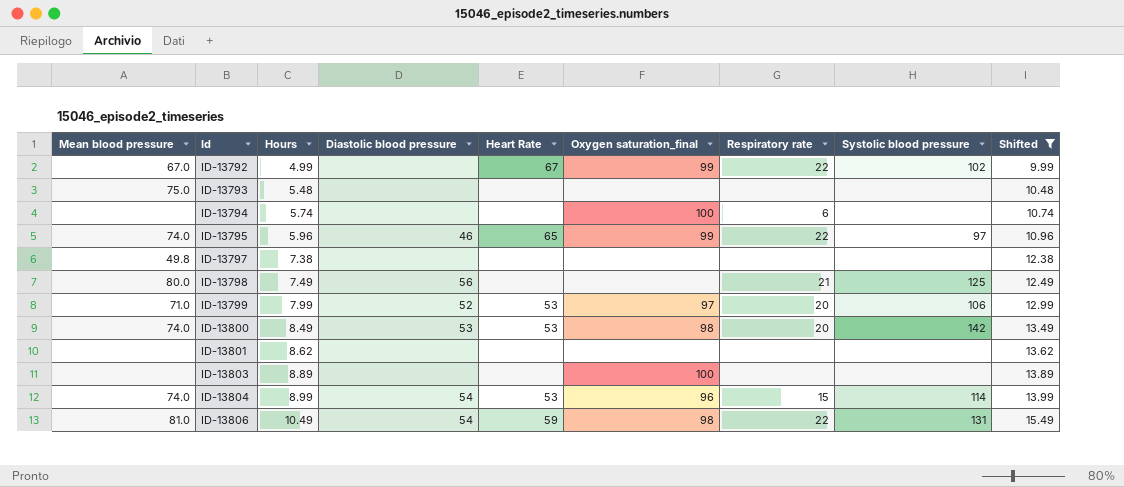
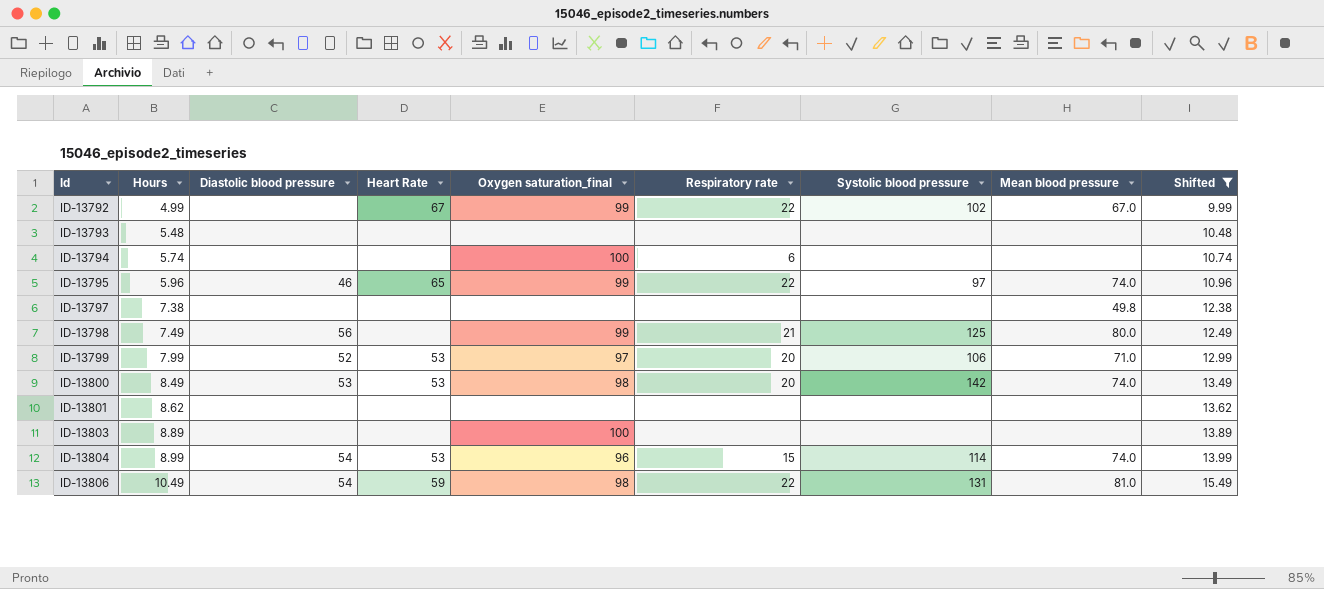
column Mean blood pressure | position: 1 -> 8
ID-13793 | Mean blood pressure: 75.0 -> none
ID-13798 | Oxygen saturation_final: none -> 99

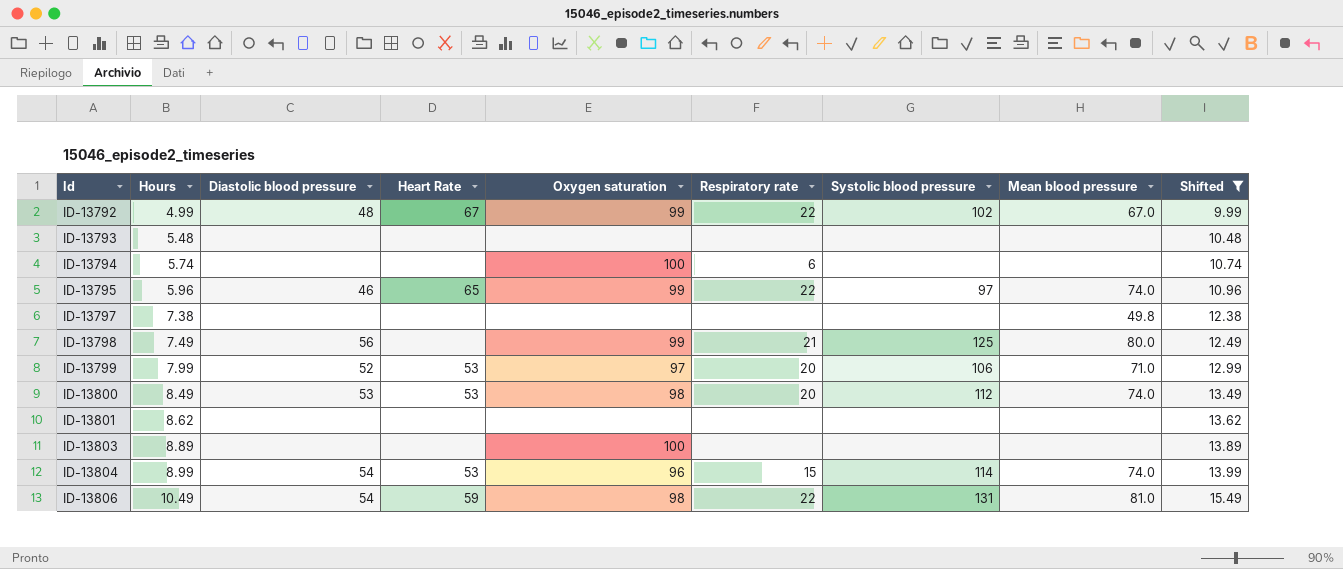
column name: Oxygen saturation_final -> Oxygen saturation
ID-13792 | Diastolic blood pressure: none -> 48
ID-13800 | Systolic blood pressure: 142 -> 112

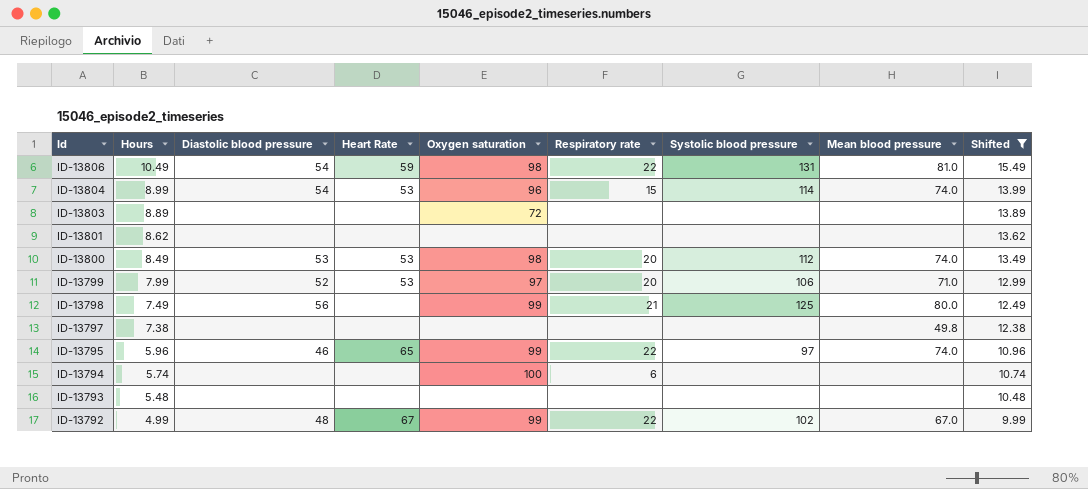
row order: Id ascending -> Id descending
ID-13803 | Oxygen saturation: 100 -> 72

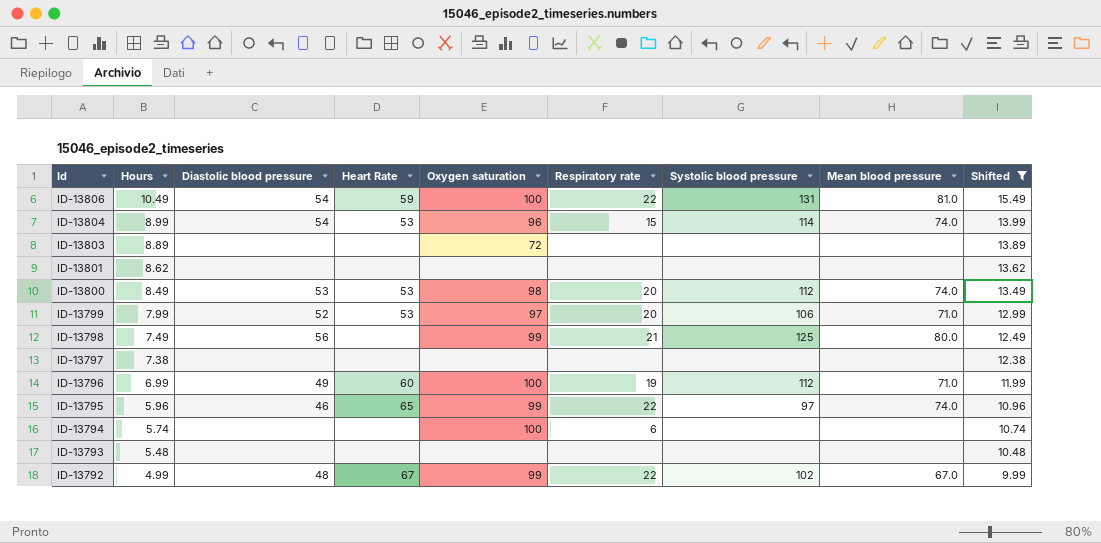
ID-13806 | Oxygen saturation: 98 -> 100
ID-13797 | Mean blood pressure: 49.8 -> none
row ID-13796: none -> 6.99 | 49 | 60 | 100 | 19 | 112 | 71.0 | 11.99

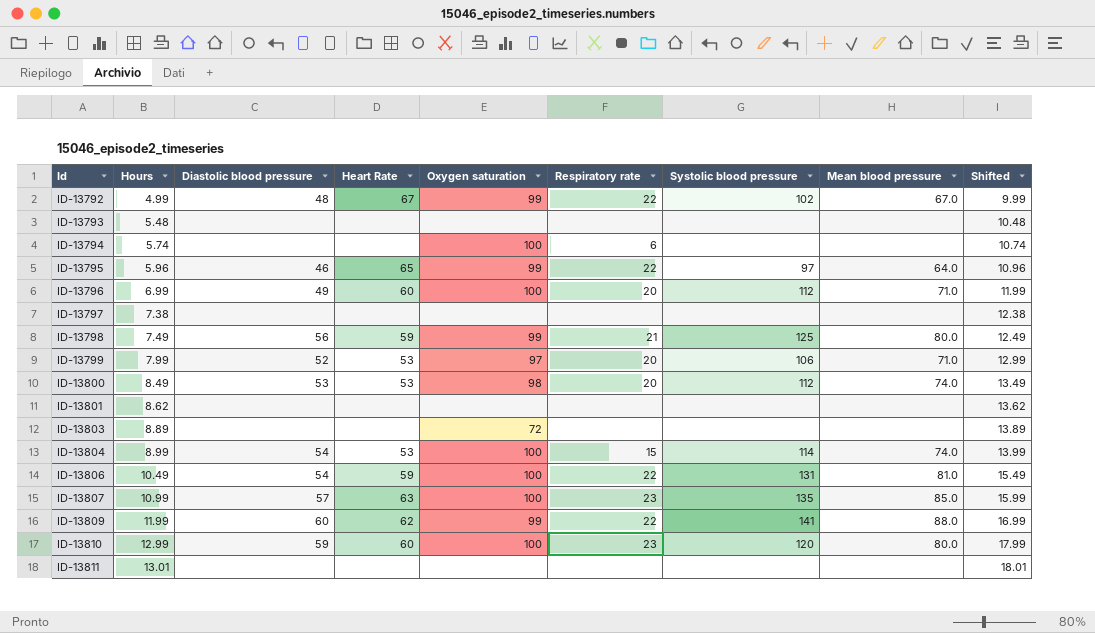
filter: Shifted <= 15.49 -> none
row order: Id descending -> Id ascending
ID-13795 | Mean blood pressure: 74.0 -> 64.0
ID-13796 | Respiratory rate: 19 -> 20
ID-13798 | Heart Rate: none -> 59
ID-13804 | Oxygen saturation: 96 -> 100

